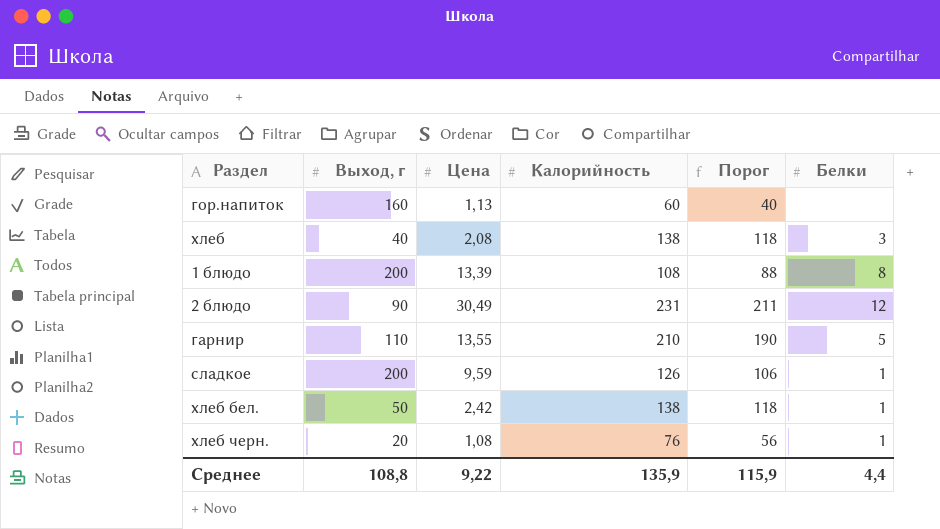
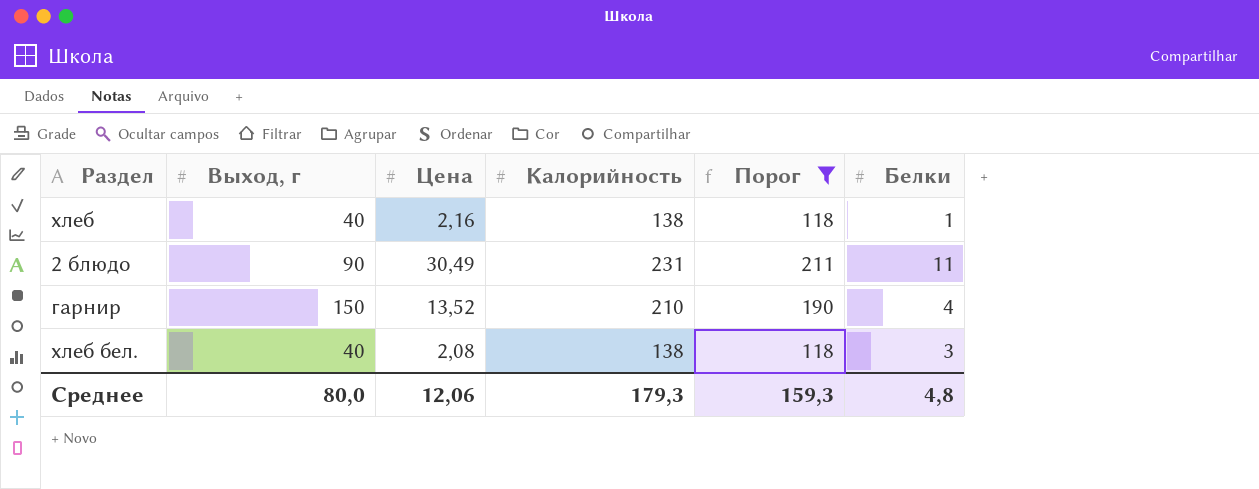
filter: none -> Порог >= 118
хлеб | Цена: 2,08 -> 2,16
хлеб | Белки: 3 -> 1
2 блюдо | Белки: 12 -> 11
гарнир | Выход, г: 110 -> 150
гарнир | Цена: 13,55 -> 13,52
гарнир | Белки: 5 -> 4
хлеб бел. | Выход, г: 50 -> 40
хлеб бел. | Цена: 2,42 -> 2,08
хлеб бел. | Белки: 1 -> 3
Среднее | Выход, г: 108,8 -> 80,0
Среднее | Цена: 9,22 -> 12,06
Среднее | Калорийность: 135,9 -> 179,3
Среднее | Порог: 115,9 -> 159,3
Среднее | Белки: 4,4 -> 4,8

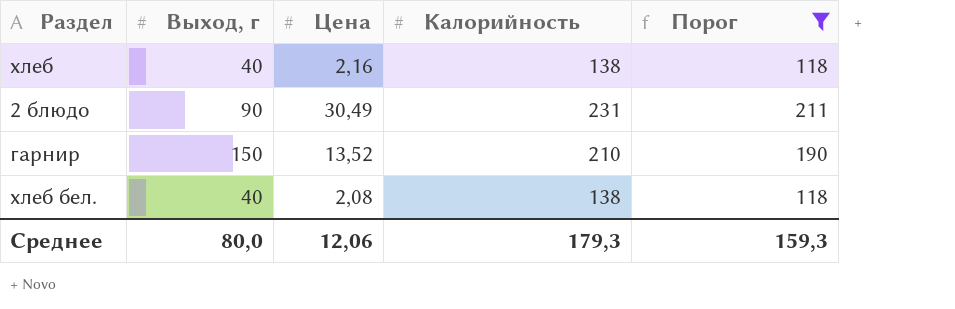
column Белки | position: 6 -> none

